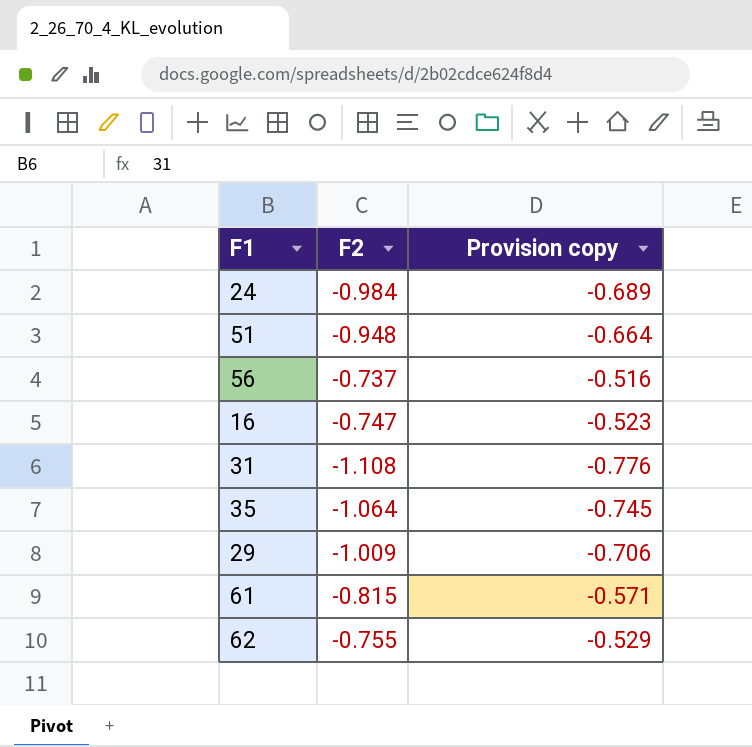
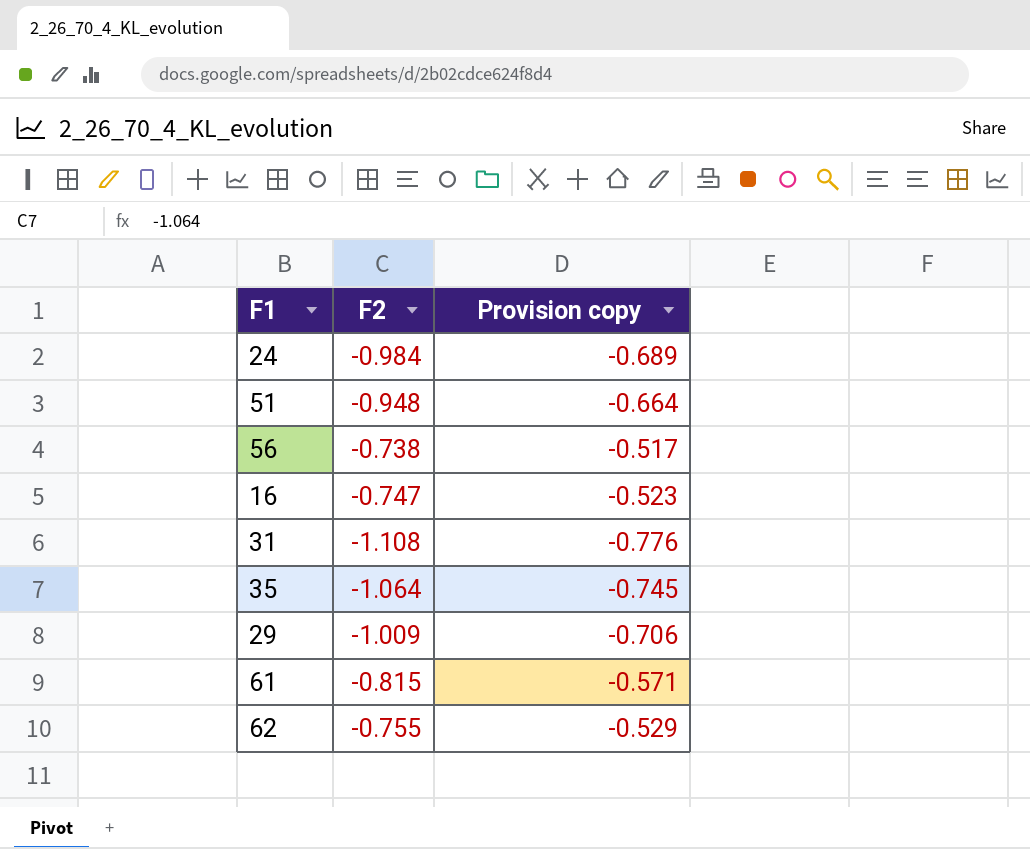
56 | F2: -0.737 -> -0.738
56 | Provision copy: -0.516 -> -0.517

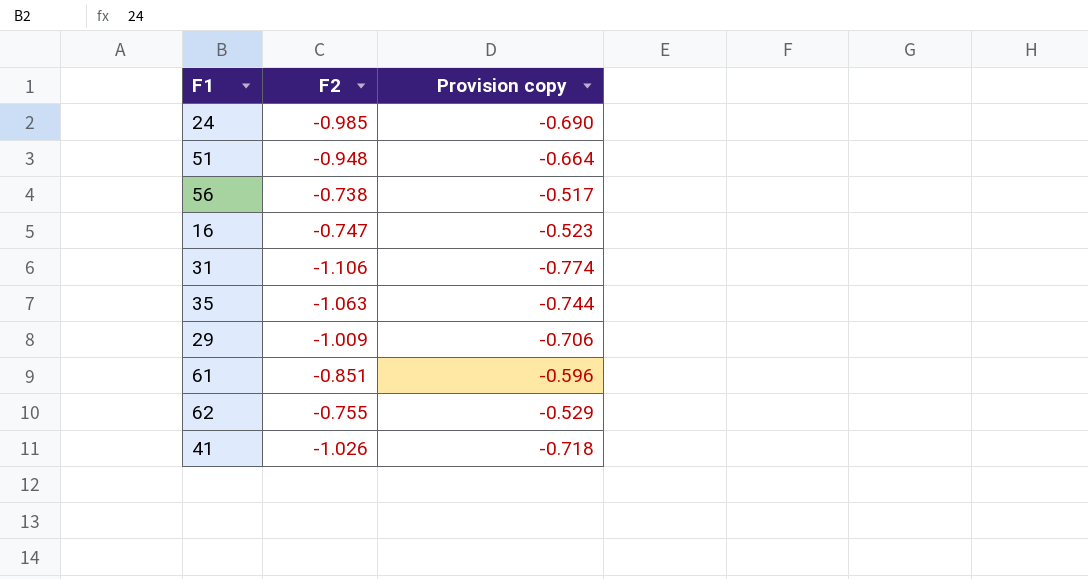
24 | F2: -0.984 -> -0.985
24 | Provision copy: -0.689 -> -0.690
31 | F2: -1.108 -> -1.106
31 | Provision copy: -0.776 -> -0.774
35 | F2: -1.064 -> -1.063
35 | Provision copy: -0.745 -> -0.744
61 | F2: -0.815 -> -0.851
61 | Provision copy: -0.571 -> -0.596
row 41: none -> -1.026 | -0.718

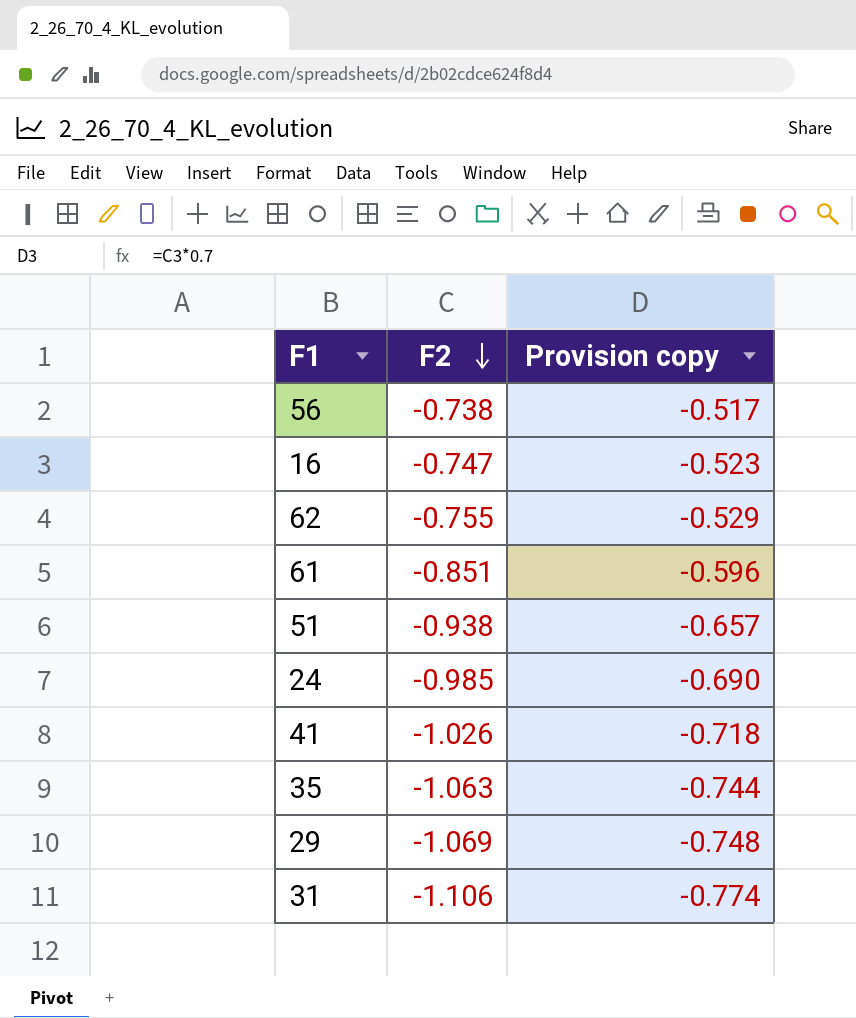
row order: none -> F2 descending
51 | F2: -0.948 -> -0.938
51 | Provision copy: -0.664 -> -0.657
29 | F2: -1.009 -> -1.069
29 | Provision copy: -0.706 -> -0.748

